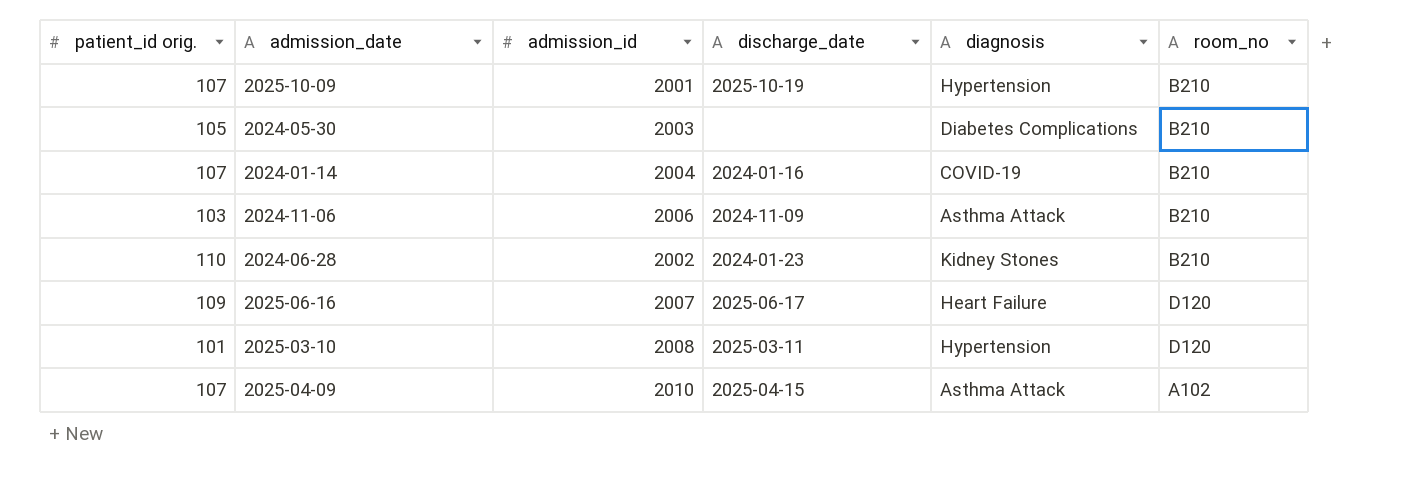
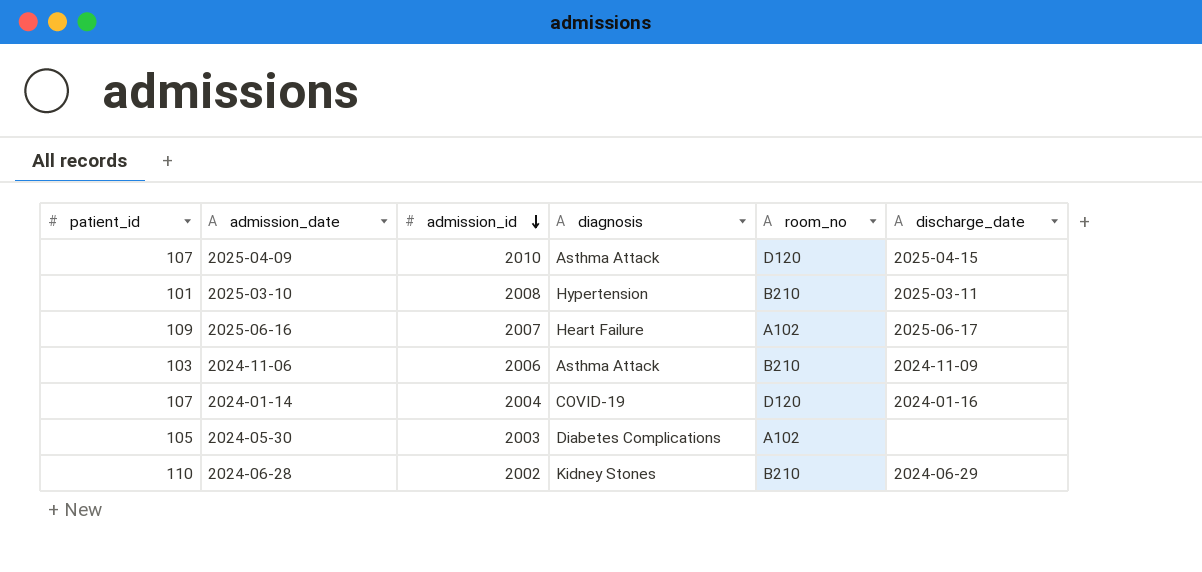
row order: none -> admission_id descending
column name: patient_id orig. -> patient_id
column discharge_date | position: 4 -> 6
row 2025-10-09: 107 | 2001 | 2025-10-19 | Hypertension | B210 -> none
2025-04-09 | room_no: A102 -> D120
2025-03-10 | room_no: D120 -> B210
2025-06-16 | room_no: D120 -> A102
2024-01-14 | room_no: B210 -> D120
2024-05-30 | room_no: B210 -> A102
2024-06-28 | discharge_date: 2024-01-23 -> 2024-06-29

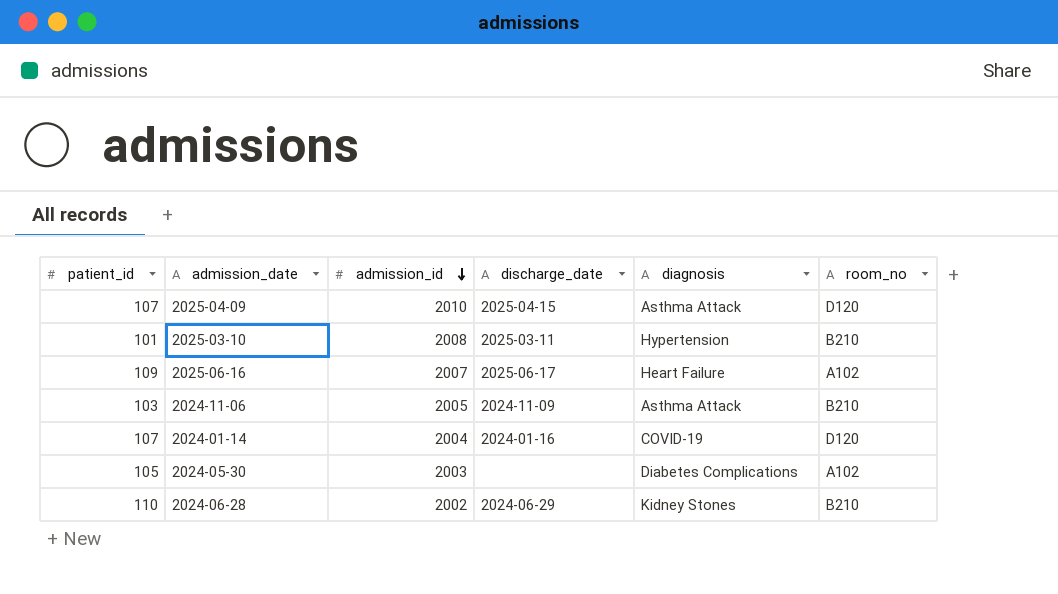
column discharge_date | position: 6 -> 4
2024-11-06 | admission_id: 2006 -> 2005

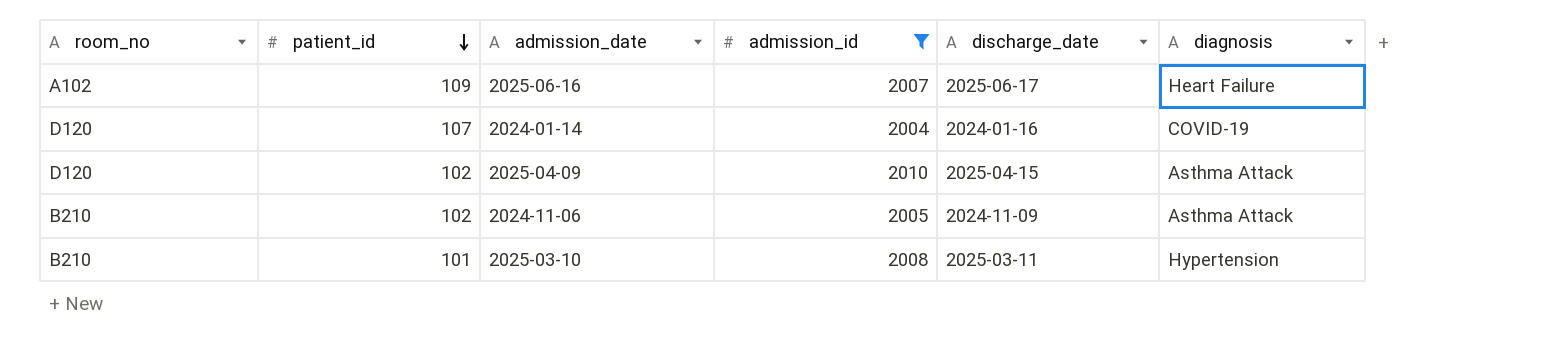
filter: none -> admission_id >= 2004
row order: admission_id descending -> patient_id descending
column room_no | position: 6 -> 1
2025-04-09 | patient_id: 107 -> 102
2024-11-06 | patient_id: 103 -> 102

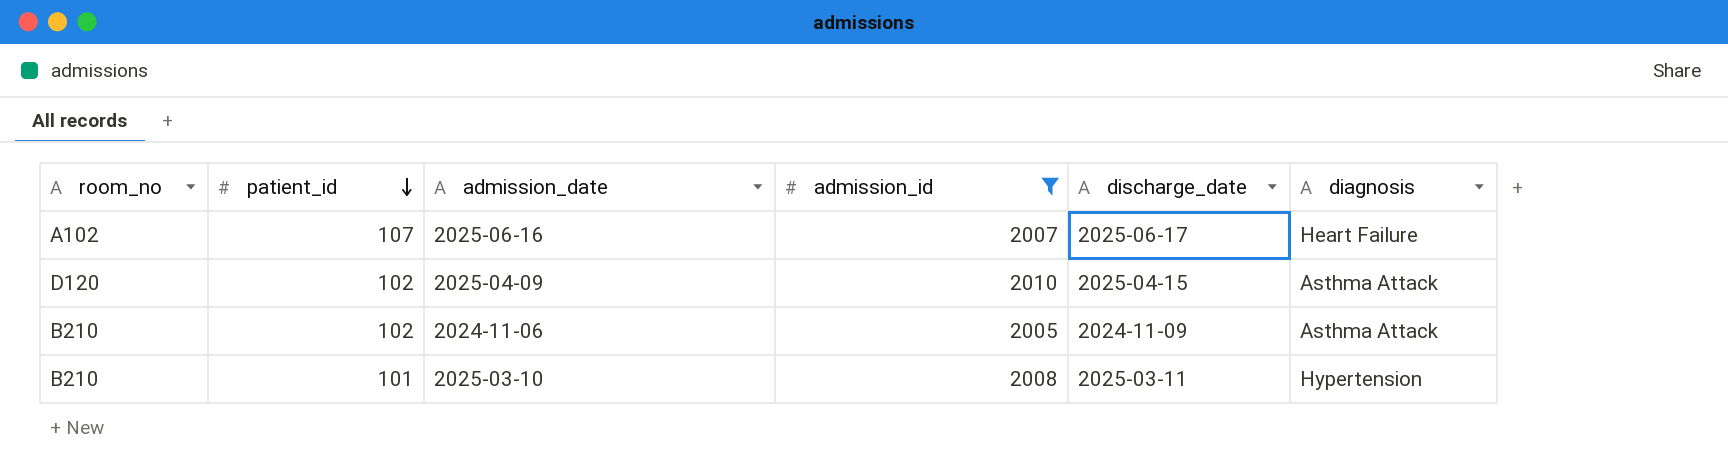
row 2024-01-14: D120 | 107 | 2004 | 2024-01-16 | COVID-19 -> none
2025-06-16 | patient_id: 109 -> 107

